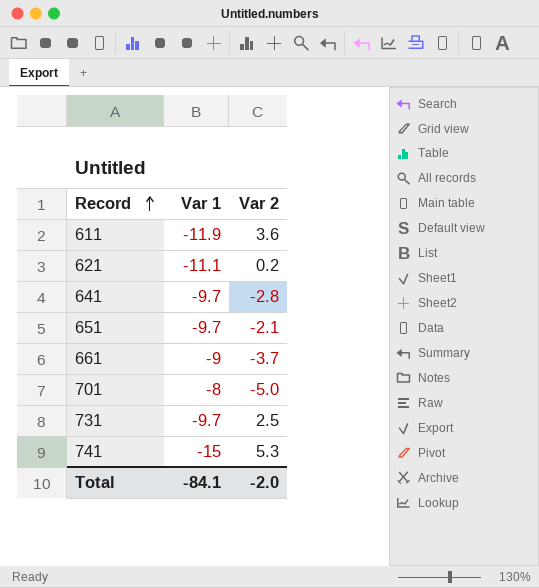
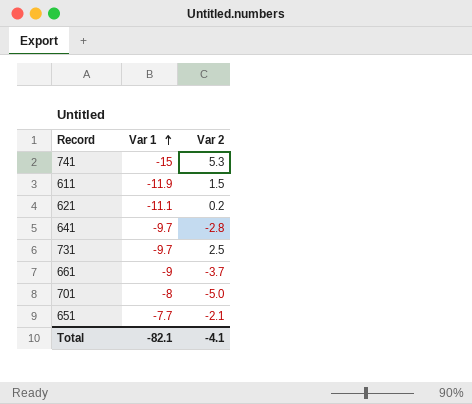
row order: Record ascending -> Var 1 ascending
611 | Var 2: 3.6 -> 1.5
651 | Var 1: -9.7 -> -7.7
Total | Var 1: -84.1 -> -82.1
Total | Var 2: -2.0 -> -4.1

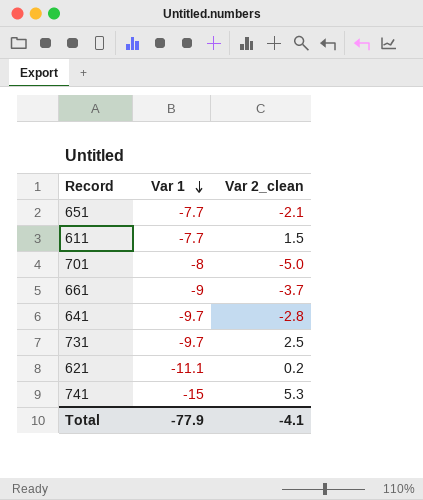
row order: Var 1 ascending -> Var 1 descending
column name: Var 2 -> Var 2_clean
611 | Var 1: -11.9 -> -7.7
Total | Var 1: -82.1 -> -77.9

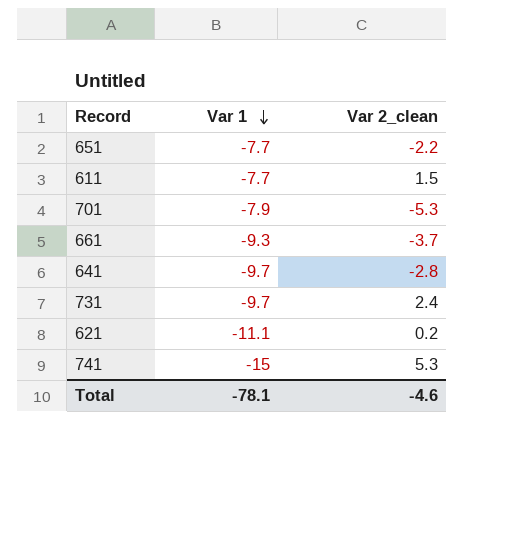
651 | Var 2_clean: -2.1 -> -2.2
701 | Var 1: -8 -> -7.9
701 | Var 2_clean: -5.0 -> -5.3
661 | Var 1: -9 -> -9.3
731 | Var 2_clean: 2.5 -> 2.4
Total | Var 1: -77.9 -> -78.1
Total | Var 2_clean: -4.1 -> -4.6

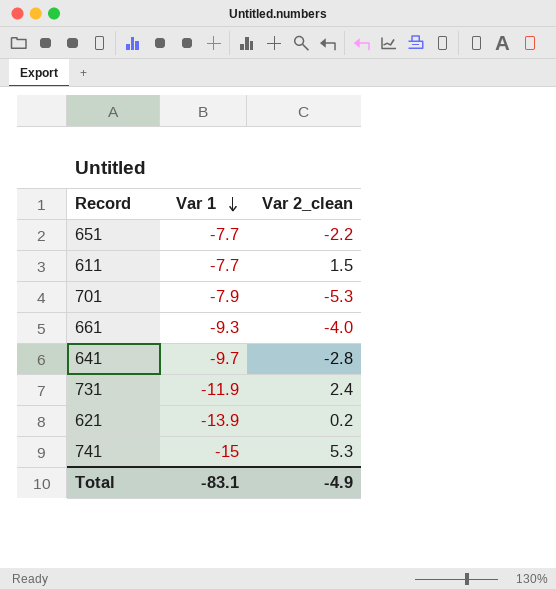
661 | Var 2_clean: -3.7 -> -4.0
731 | Var 1: -9.7 -> -11.9
621 | Var 1: -11.1 -> -13.9
Total | Var 1: -78.1 -> -83.1
Total | Var 2_clean: -4.6 -> -4.9

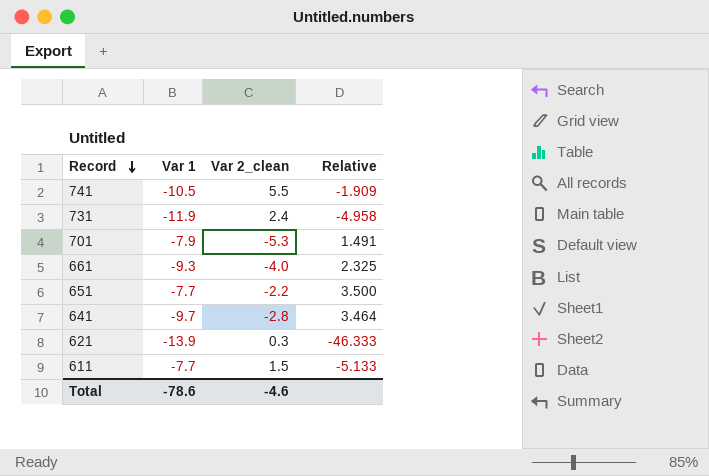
row order: Var 1 descending -> Record descending
column Relative | formula: none -> [Var 1] / [Var 2_clean]
741 | Var 1: -15 -> -10.5
741 | Var 2_clean: 5.3 -> 5.5
621 | Var 2_clean: 0.2 -> 0.3
Total | Var 1: -83.1 -> -78.6
Total | Var 2_clean: -4.9 -> -4.6

